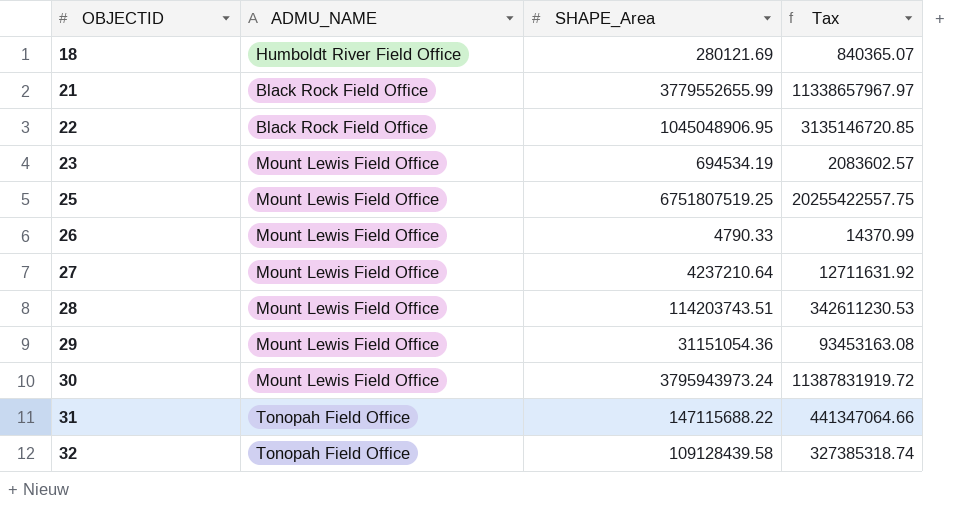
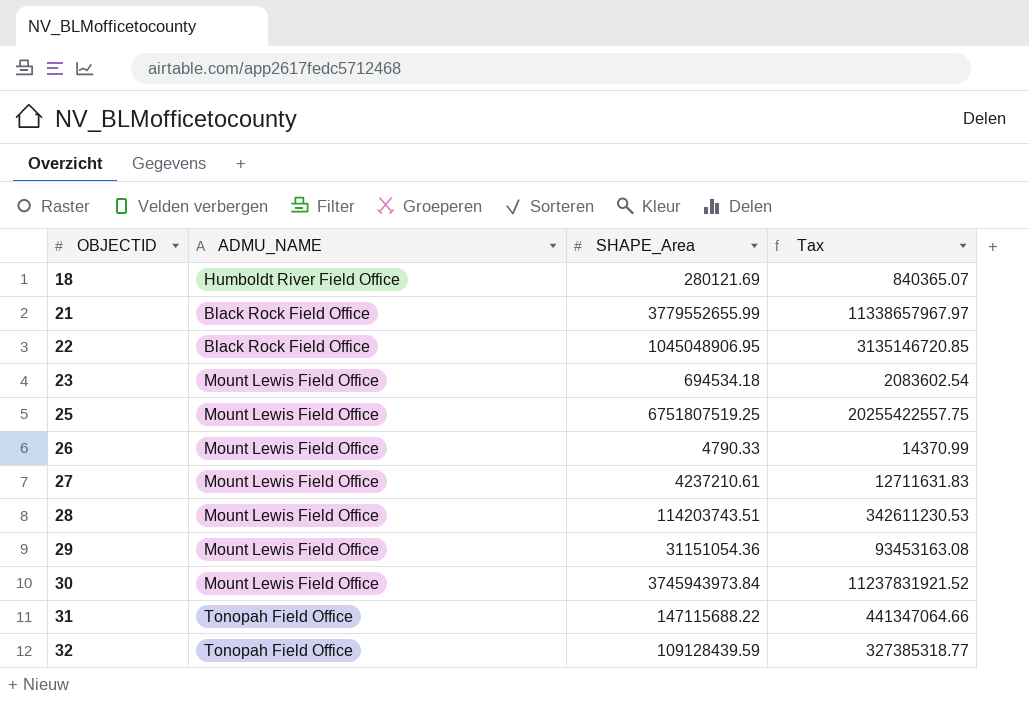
23 | SHAPE_Area: 694534.19 -> 694534.18
23 | Tax: 2083602.57 -> 2083602.54
27 | SHAPE_Area: 4237210.64 -> 4237210.61
27 | Tax: 12711631.92 -> 12711631.83
30 | SHAPE_Area: 3795943973.24 -> 3745943973.84
30 | Tax: 11387831919.72 -> 11237831921.52
32 | SHAPE_Area: 109128439.58 -> 109128439.59
32 | Tax: 327385318.74 -> 327385318.77

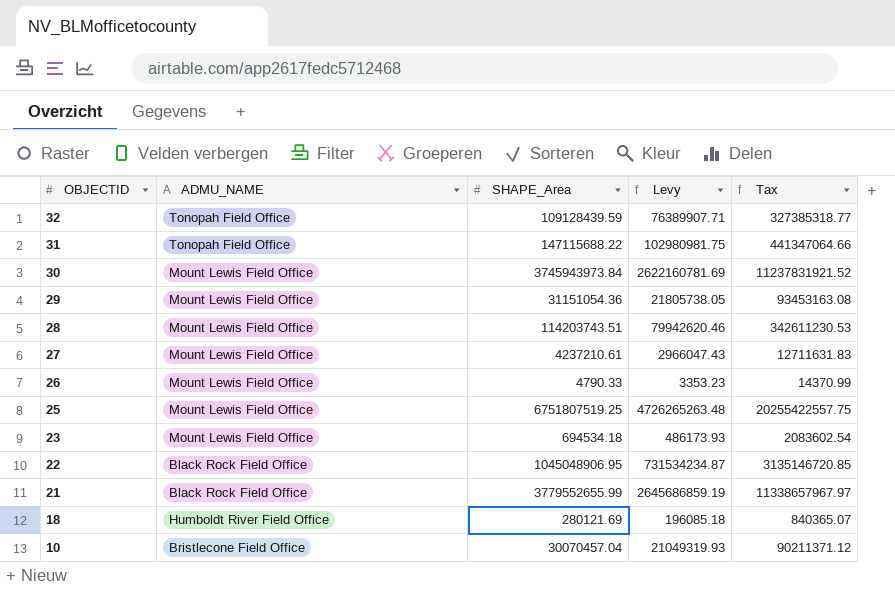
row order: OBJECTID ascending -> OBJECTID descending
column Levy | formula: none -> [SHAPE_Area] * 0.7
row 10: none -> Bristlecone Field Office | 30070457.04 | 21049319.93 | 90211371.12

